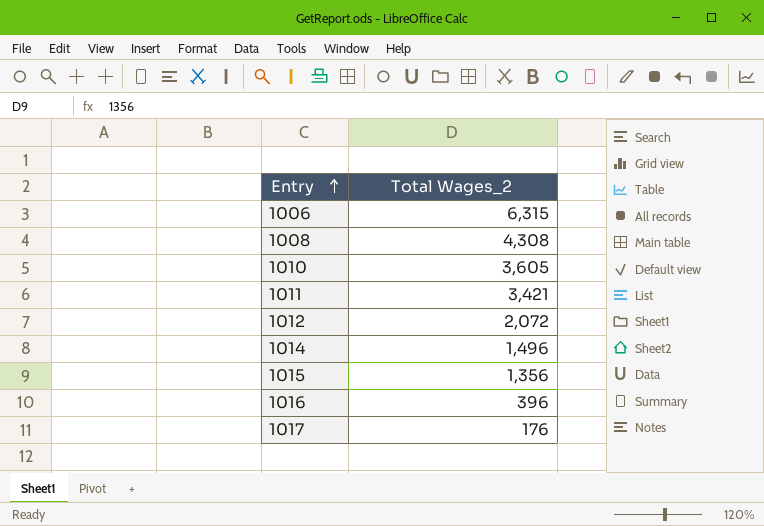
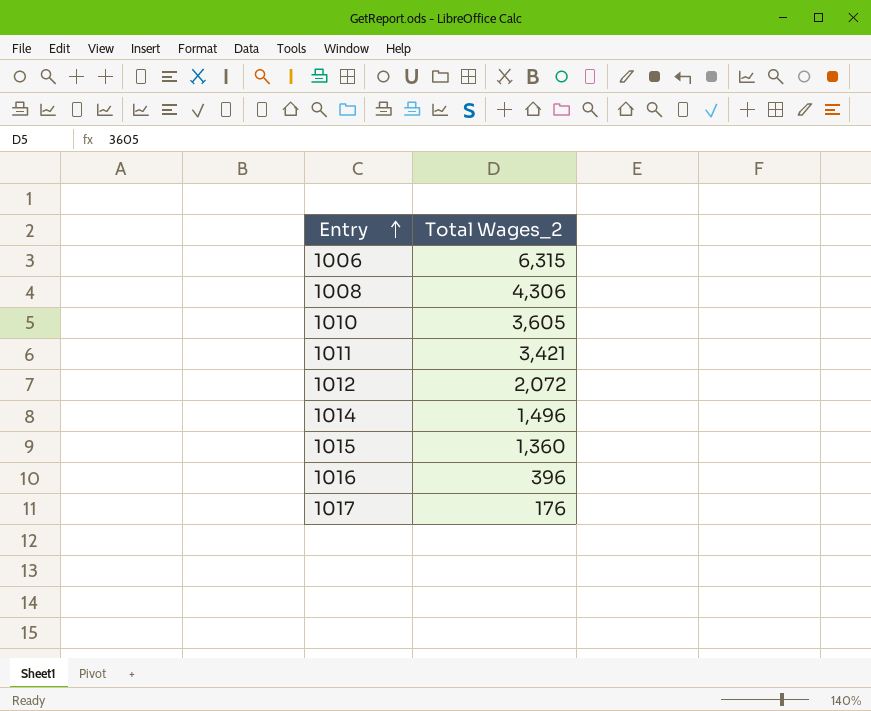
1008 | Total Wages_2: 4,308 -> 4,306
1015 | Total Wages_2: 1,356 -> 1,360

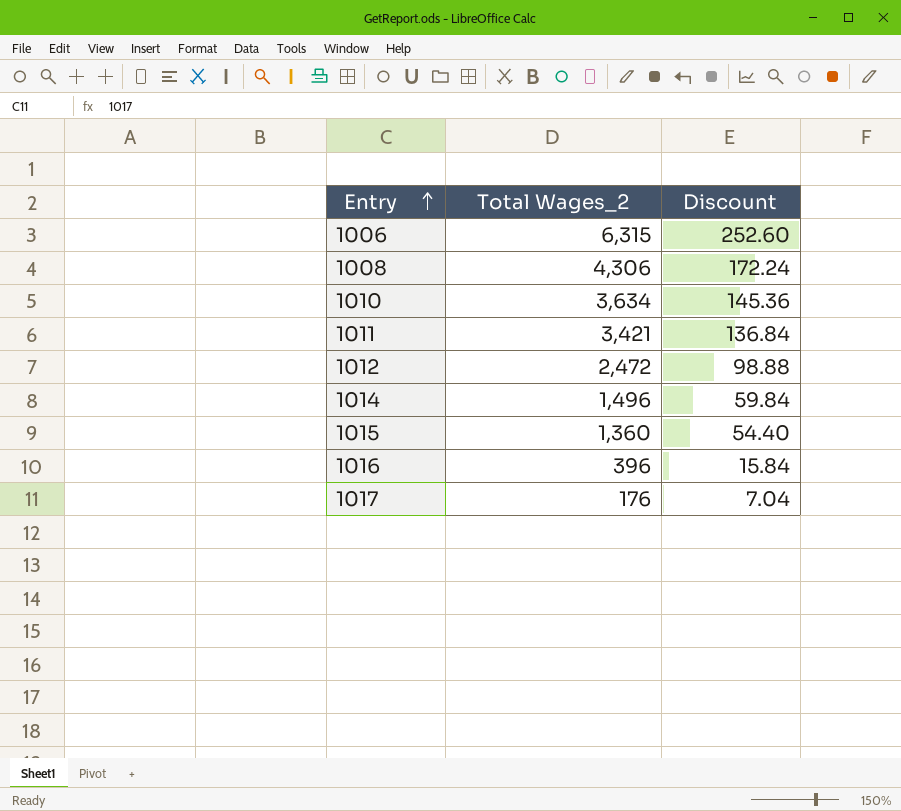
column Discount | formula: none -> [Total Wages_2] * 0.04
1010 | Total Wages_2: 3,605 -> 3,634
1012 | Total Wages_2: 2,072 -> 2,472

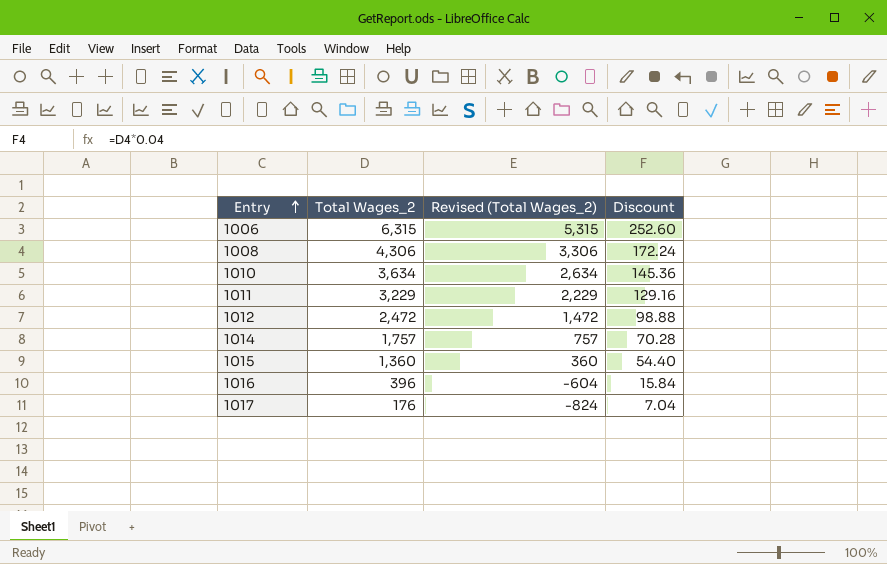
column Revised (Total Wages_2) | formula: none -> [Total Wages_2] - 1000
1011 | Total Wages_2: 3,421 -> 3,229
1011 | Discount: 136.84 -> 129.16
1014 | Total Wages_2: 1,496 -> 1,757
1014 | Discount: 59.84 -> 70.28

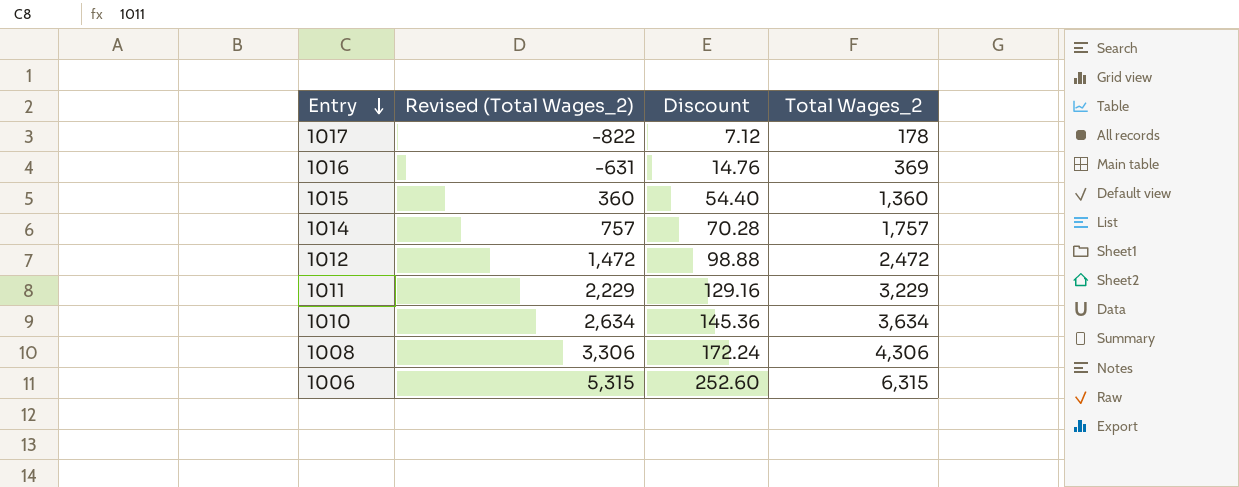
row order: Entry ascending -> Entry descending
column Total Wages_2 | position: 2 -> 4
1017 | Revised (Total Wages_2): -824 -> -822
1017 | Discount: 7.04 -> 7.12
1017 | Total Wages_2: 176 -> 178
1016 | Revised (Total Wages_2): -604 -> -631
1016 | Discount: 15.84 -> 14.76
1016 | Total Wages_2: 396 -> 369

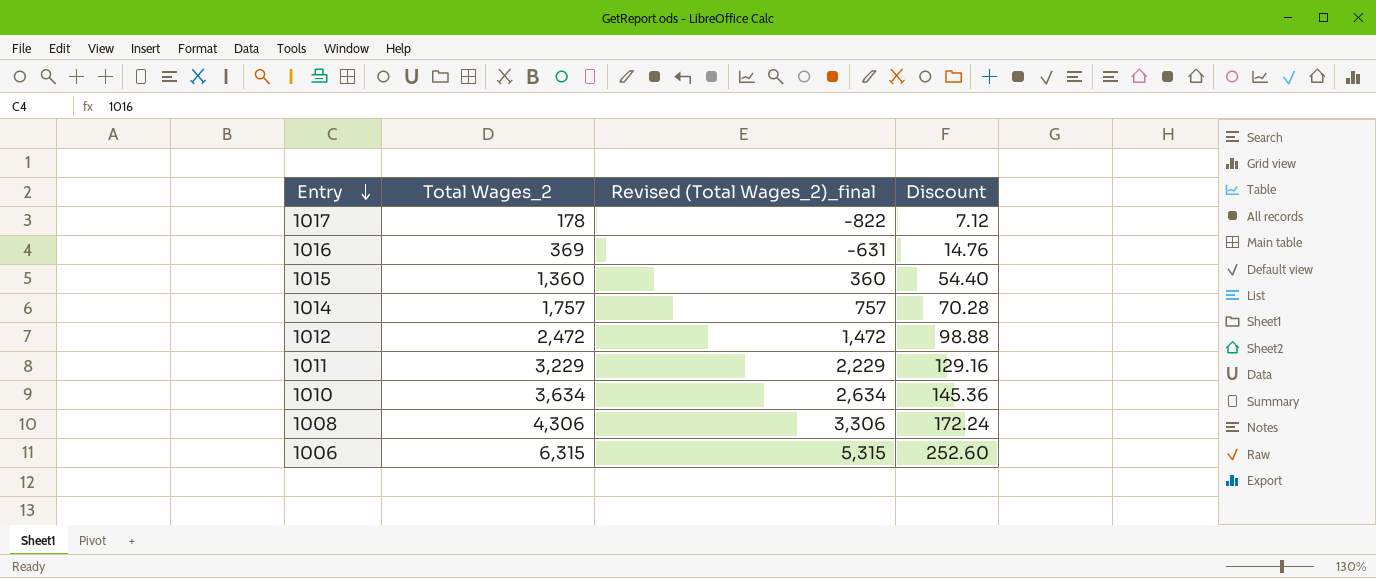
column Total Wages_2 | position: 4 -> 2
column name: Revised (Total Wages_2) -> Revised (Total Wages_2)_final

